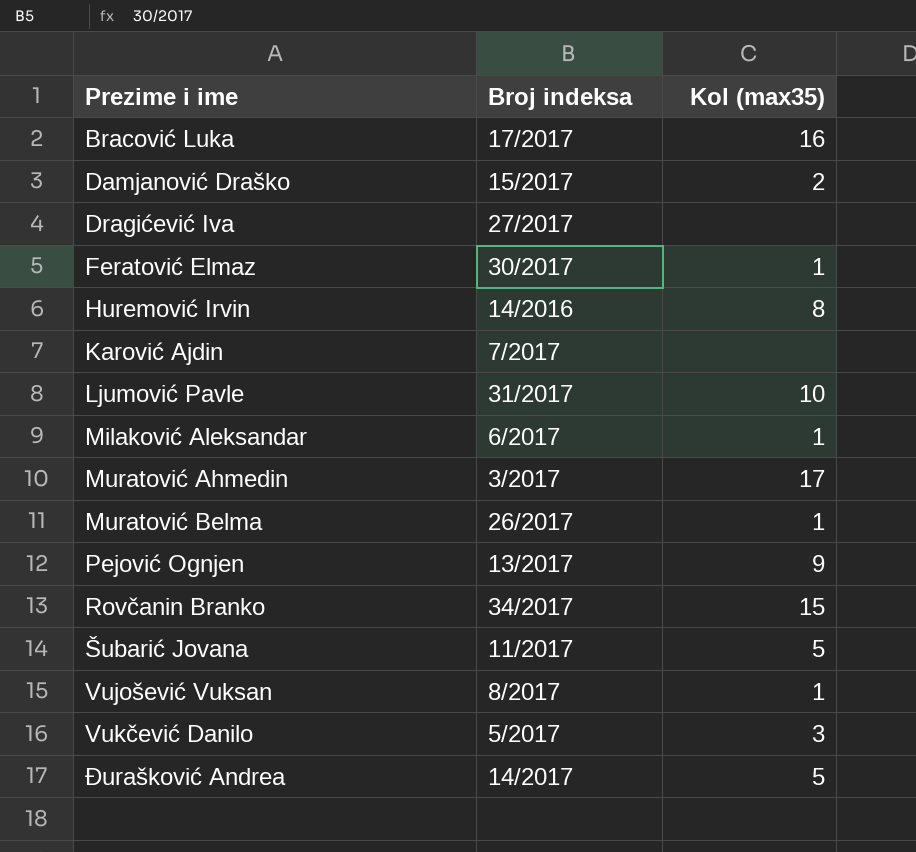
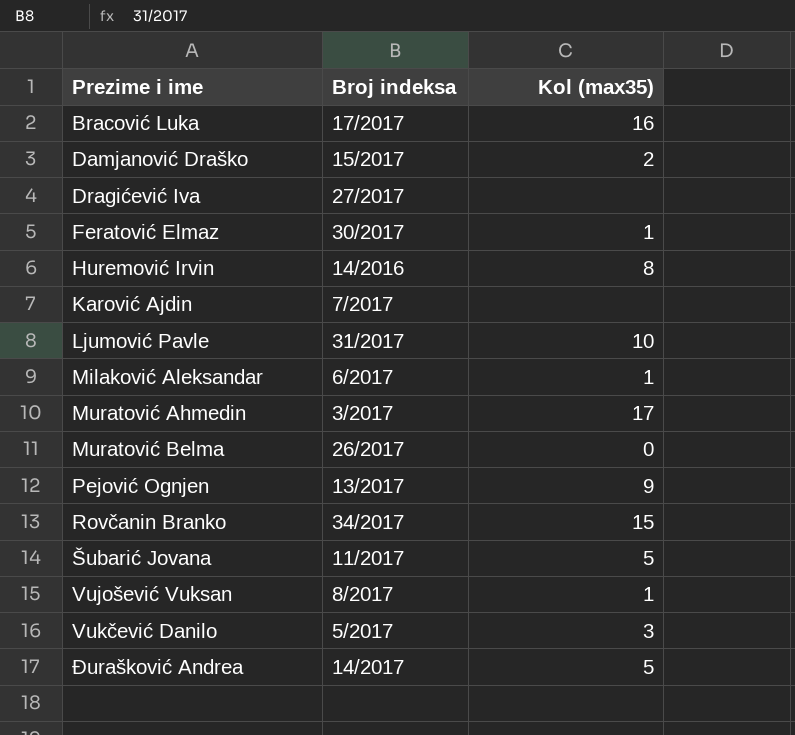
Muratović Belma | Kol (max35): 1 -> 0

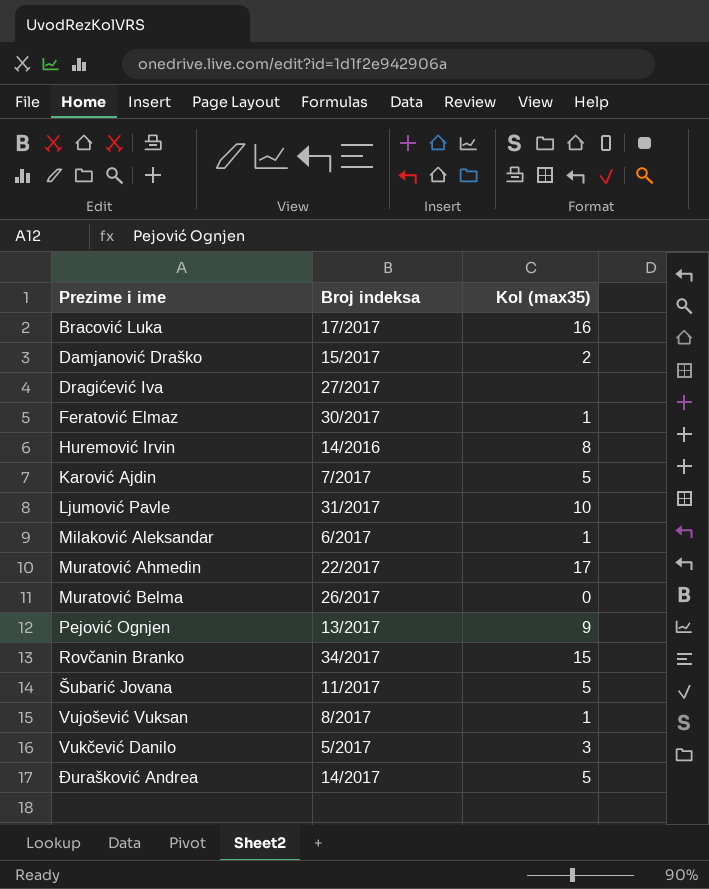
Karović Ajdin | Kol (max35): none -> 5
Muratović Ahmedin | Broj indeksa: 3/2017 -> 22/2017

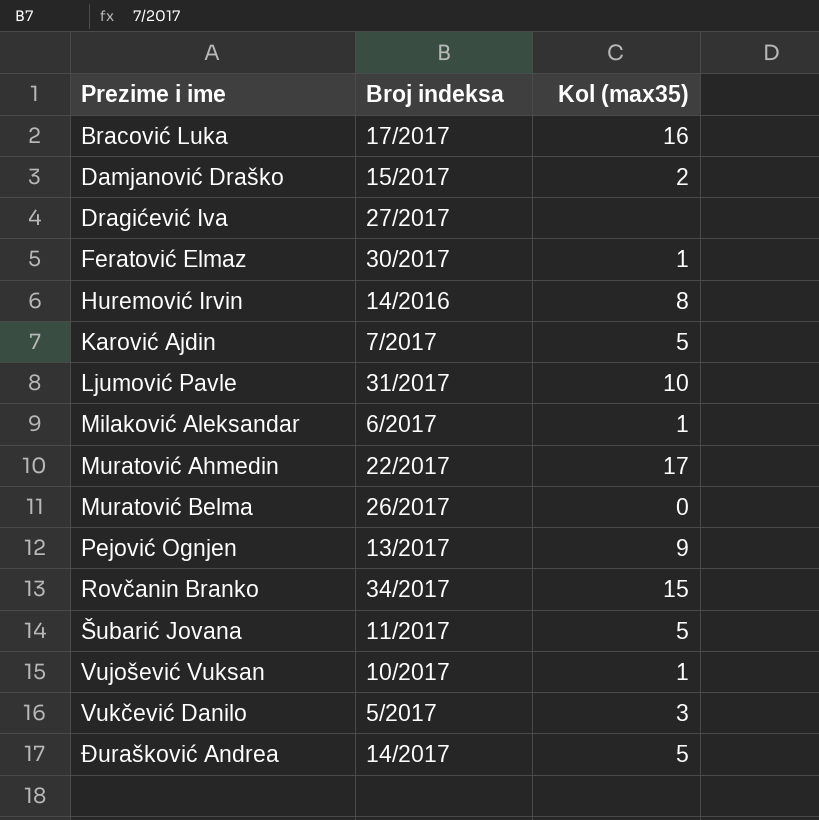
Vujošević Vuksan | Broj indeksa: 8/2017 -> 10/2017

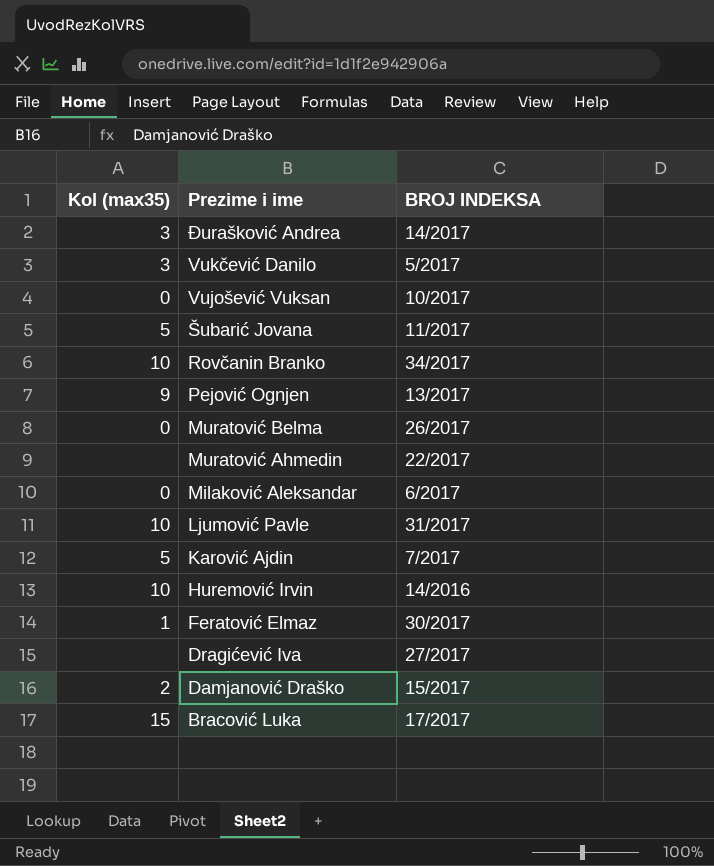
row order: Prezime i ime ascending -> Prezime i ime descending
column Kol (max35) | position: 3 -> 1
column name: Broj indeksa -> BROJ INDEKSA
Đurašković Andrea | Kol (max35): 5 -> 3
Vujošević Vuksan | Kol (max35): 1 -> 0
Rovčanin Branko | Kol (max35): 15 -> 10
Muratović Ahmedin | Kol (max35): 17 -> none
Milaković Aleksandar | Kol (max35): 1 -> 0
Huremović Irvin | Kol (max35): 8 -> 10
Bracović Luka | Kol (max35): 16 -> 15

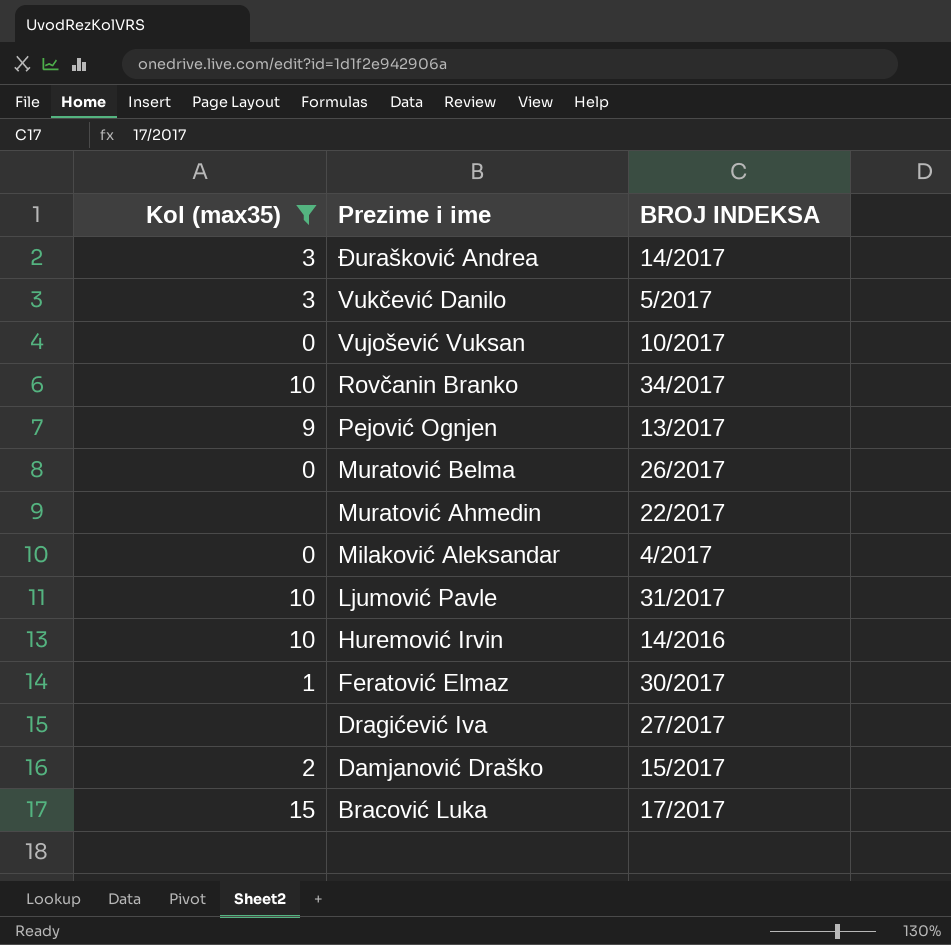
filter: none -> Kol (max35) != 5
Milaković Aleksandar | BROJ INDEKSA: 6/2017 -> 4/2017

